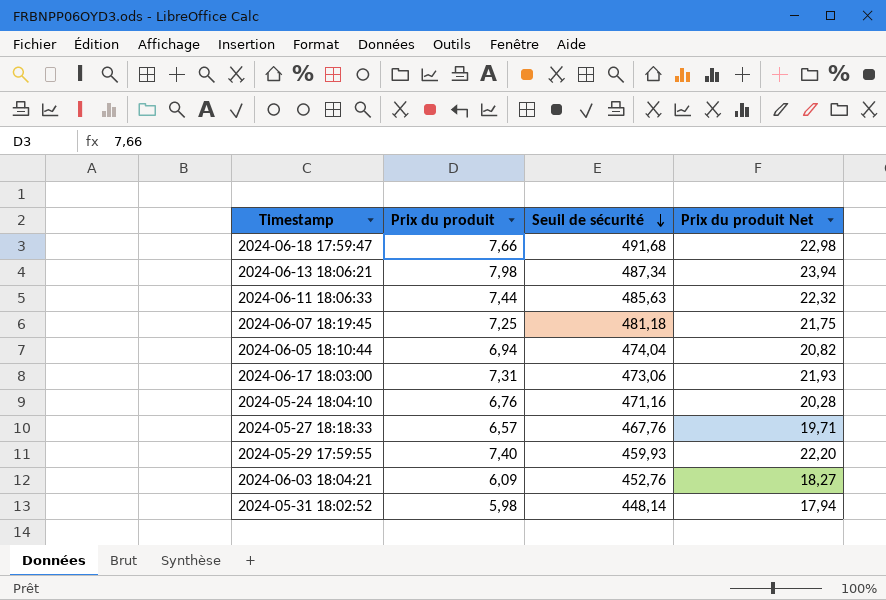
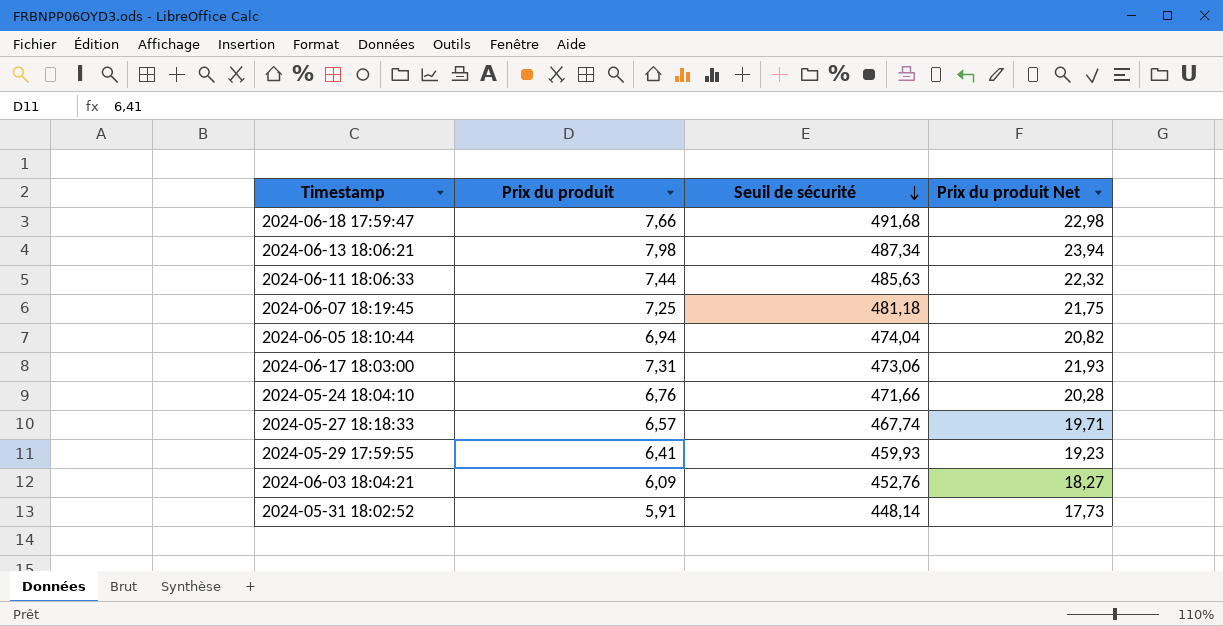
2024-05-24 18:04:10 | Seuil de sécurité: 471,16 -> 471,66
2024-05-27 18:18:33 | Seuil de sécurité: 467,76 -> 467,74
2024-05-29 17:59:55 | Prix du produit: 7,40 -> 6,41
2024-05-29 17:59:55 | Prix du produit Net: 22,20 -> 19,23
2024-05-31 18:02:52 | Prix du produit: 5,98 -> 5,91
2024-05-31 18:02:52 | Prix du produit Net: 17,94 -> 17,73

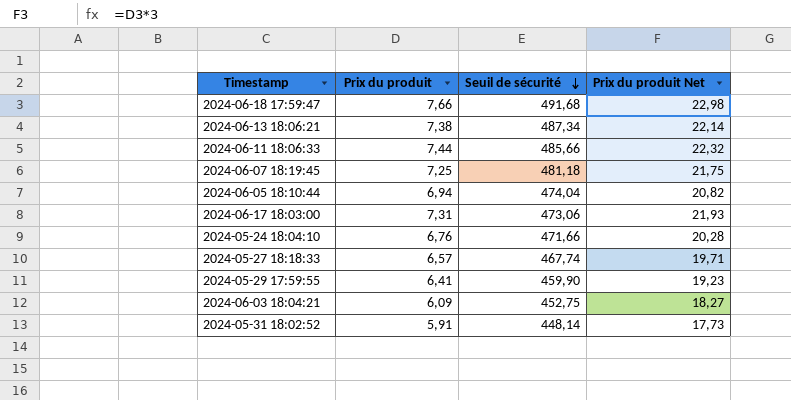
2024-06-13 18:06:21 | Prix du produit: 7,98 -> 7,38
2024-06-13 18:06:21 | Prix du produit Net: 23,94 -> 22,14
2024-06-11 18:06:33 | Seuil de sécurité: 485,63 -> 485,66
2024-05-29 17:59:55 | Seuil de sécurité: 459,93 -> 459,90
2024-06-03 18:04:21 | Seuil de sécurité: 452,76 -> 452,75

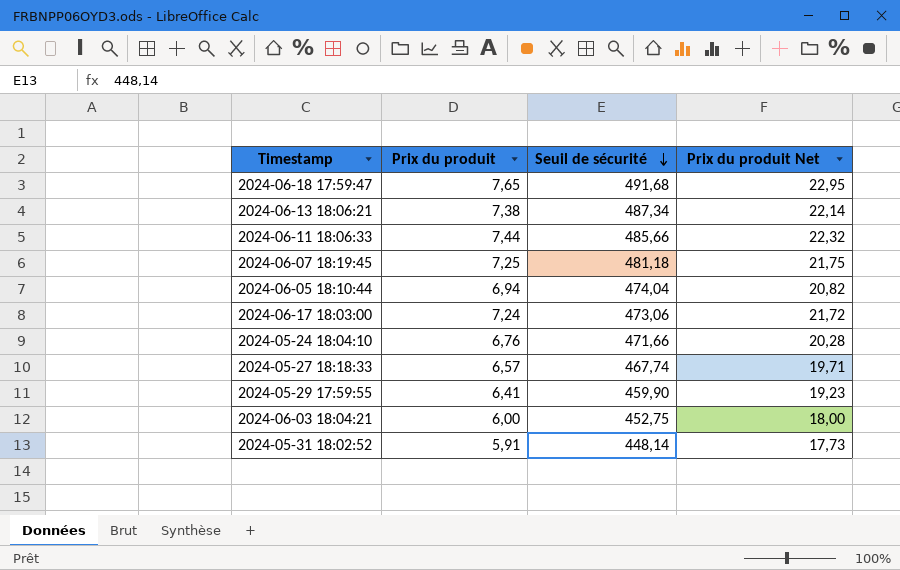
2024-06-18 17:59:47 | Prix du produit: 7,66 -> 7,65
2024-06-18 17:59:47 | Prix du produit Net: 22,98 -> 22,95
2024-06-17 18:03:00 | Prix du produit: 7,31 -> 7,24
2024-06-17 18:03:00 | Prix du produit Net: 21,93 -> 21,72
2024-06-03 18:04:21 | Prix du produit: 6,09 -> 6,00
2024-06-03 18:04:21 | Prix du produit Net: 18,27 -> 18,00

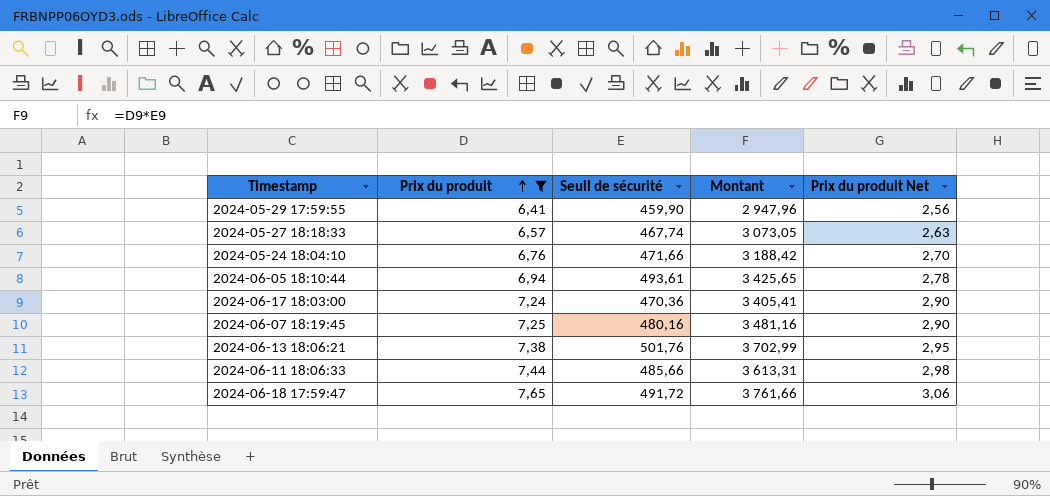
filter: none -> Prix du produit >= 6,41
row order: Seuil de sécurité descending -> Prix du produit ascending
column Montant | formula: none -> [Prix du produit] * [Seuil de sécurité]
column Prix du produit Net | formula: [Prix du produit] * 3 -> [Prix du produit] * 0,4
2024-06-05 18:10:44 | Seuil de sécurité: 474,04 -> 493,61
2024-06-17 18:03:00 | Seuil de sécurité: 473,06 -> 470,36
2024-06-07 18:19:45 | Seuil de sécurité: 481,18 -> 480,16
2024-06-13 18:06:21 | Seuil de sécurité: 487,34 -> 501,76
2024-06-18 17:59:47 | Seuil de sécurité: 491,68 -> 491,72

